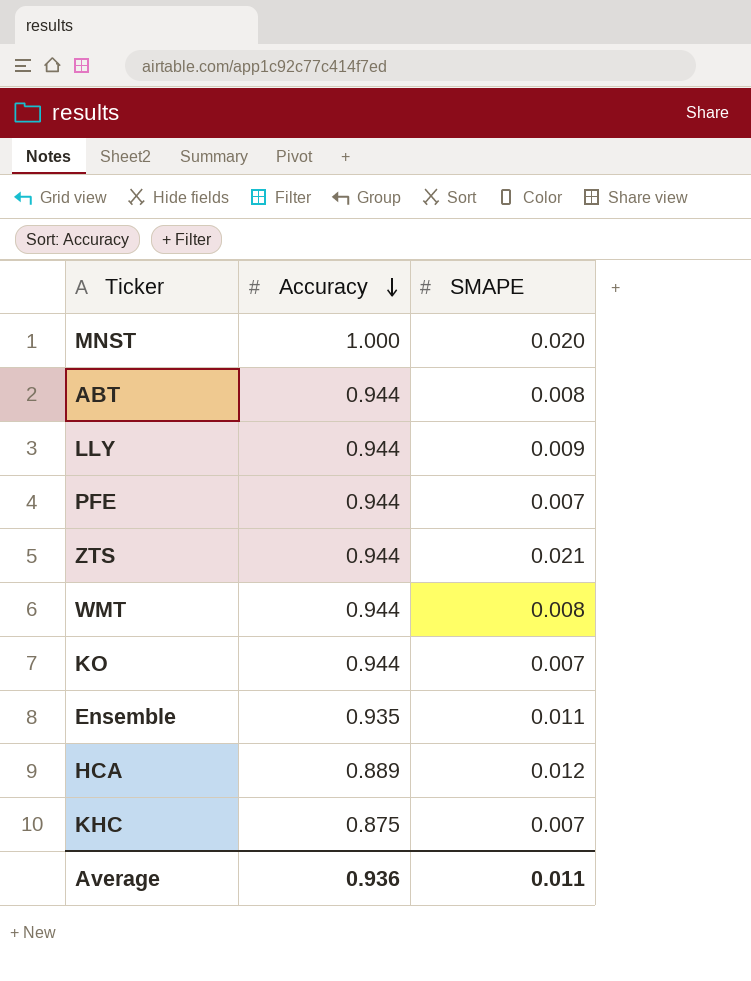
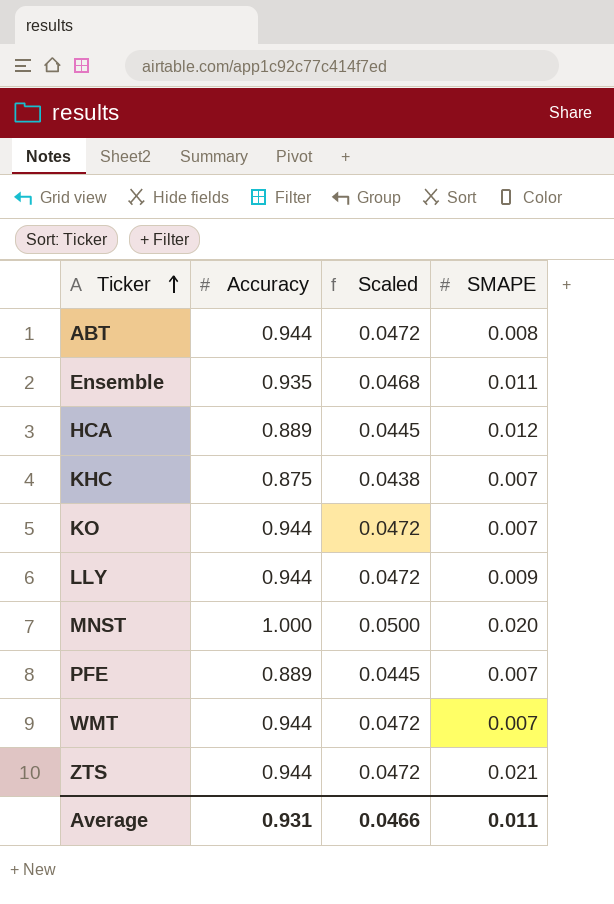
row order: Accuracy descending -> Ticker ascending
column Scaled | formula: none -> [Accuracy] * 0.05
PFE | Accuracy: 0.944 -> 0.889
WMT | SMAPE: 0.008 -> 0.007
Average | Accuracy: 0.936 -> 0.931

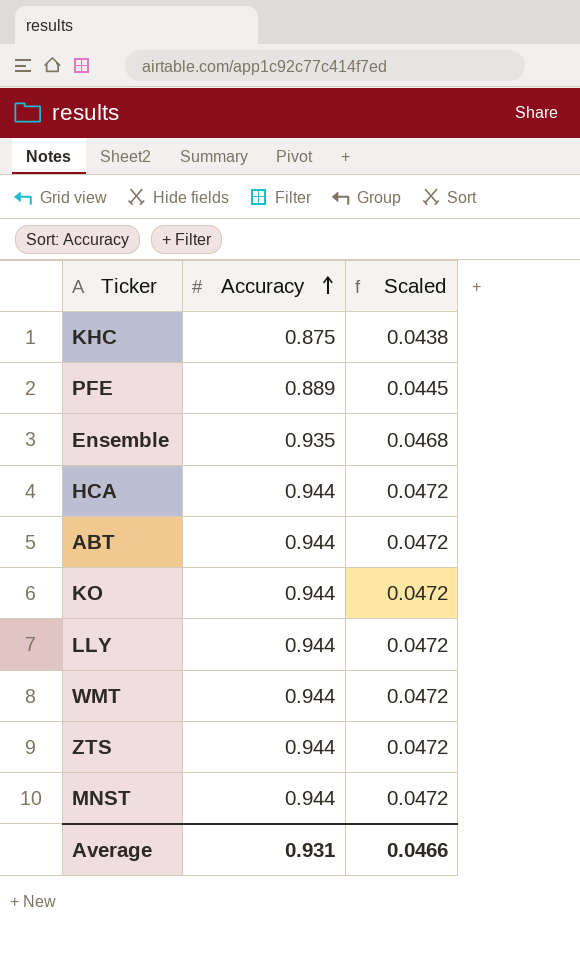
row order: Ticker ascending -> Accuracy ascending
column SMAPE | position: 4 -> none
HCA | Accuracy: 0.889 -> 0.944
HCA | Scaled: 0.0445 -> 0.0472
MNST | Accuracy: 1.000 -> 0.944
MNST | Scaled: 0.0500 -> 0.0472

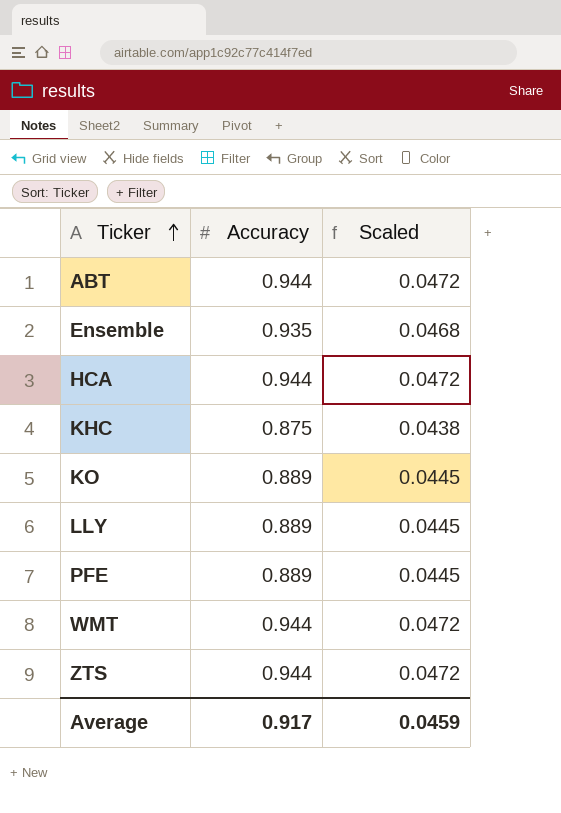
row order: Accuracy ascending -> Ticker ascending
row MNST: 0.944 | 0.0472 -> none
KO | Accuracy: 0.944 -> 0.889
KO | Scaled: 0.0472 -> 0.0445
LLY | Accuracy: 0.944 -> 0.889
LLY | Scaled: 0.0472 -> 0.0445
Average | Accuracy: 0.931 -> 0.917
Average | Scaled: 0.0466 -> 0.0459

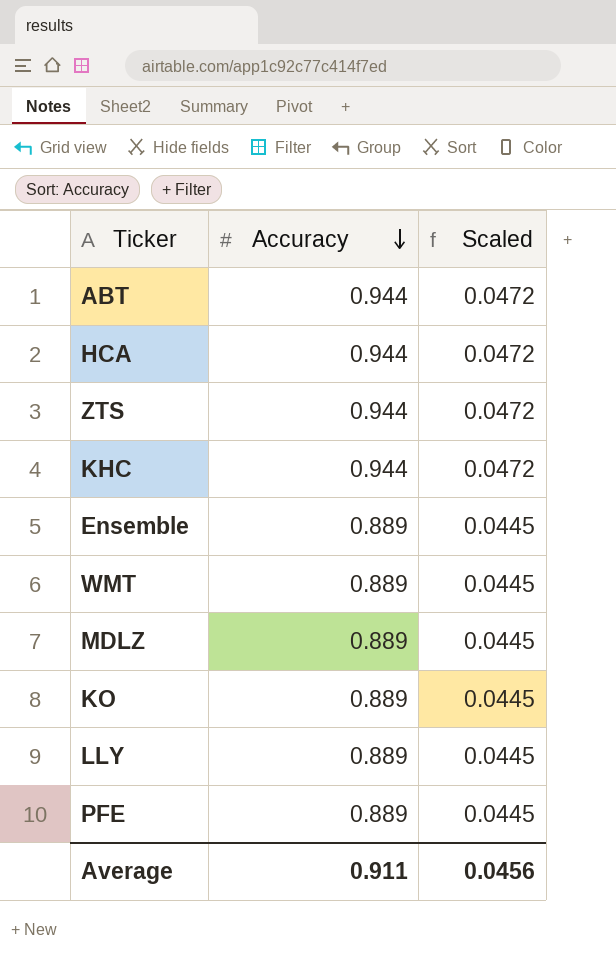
row order: Ticker ascending -> Accuracy descending
KHC | Accuracy: 0.875 -> 0.944
KHC | Scaled: 0.0438 -> 0.0472
Ensemble | Accuracy: 0.935 -> 0.889
Ensemble | Scaled: 0.0468 -> 0.0445
WMT | Accuracy: 0.944 -> 0.889
WMT | Scaled: 0.0472 -> 0.0445
row MDLZ: none -> 0.889 | 0.0445
Average | Accuracy: 0.917 -> 0.911
Average | Scaled: 0.0459 -> 0.0456

